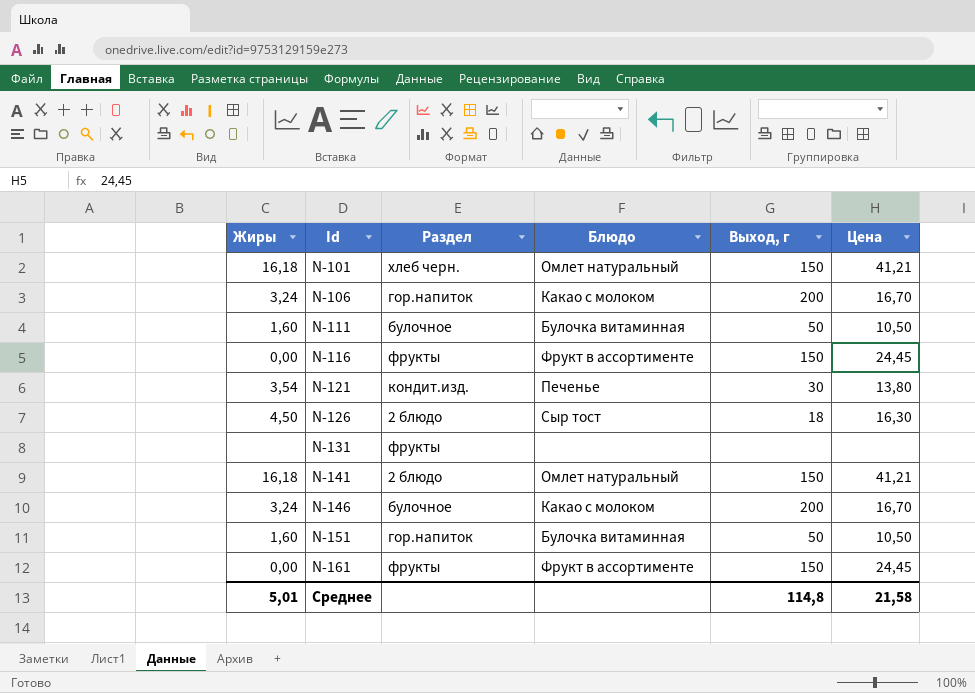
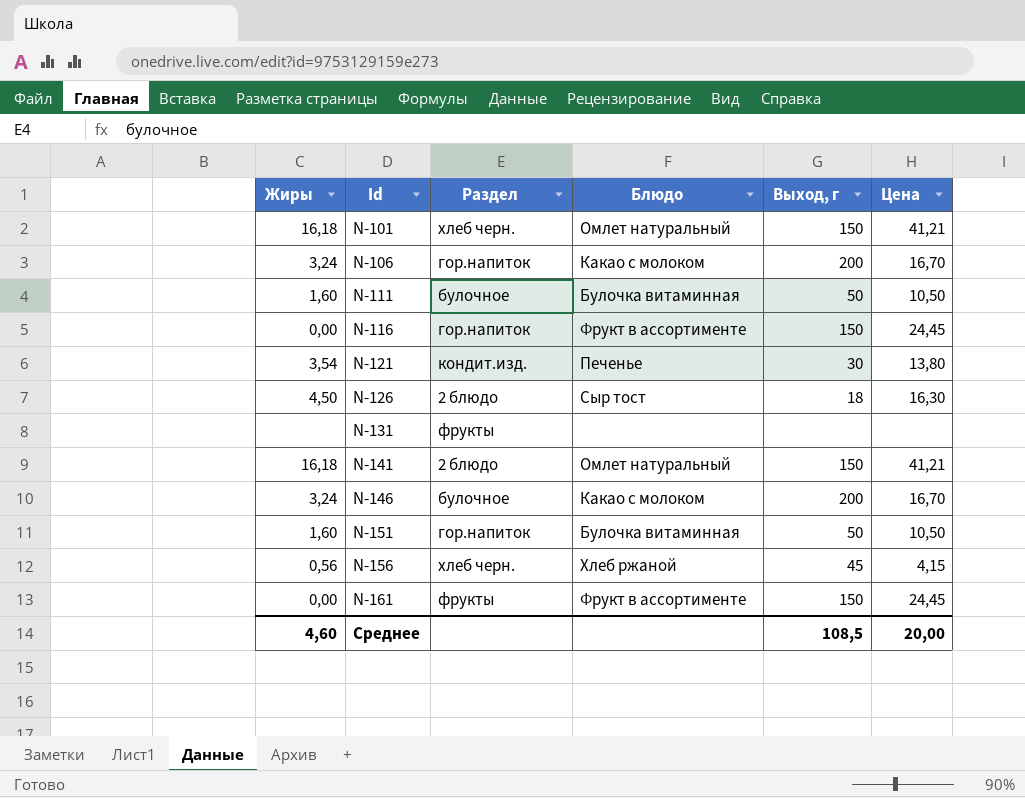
N-116 | Раздел: фрукты -> гор.напиток
row N-156: none -> 0,56 | хлеб черн. | Хлеб ржаной | 45 | 4,15
Среднее | Жиры: 5,01 -> 4,60
Среднее | Выход, г: 114,8 -> 108,5
Среднее | Цена: 21,58 -> 20,00

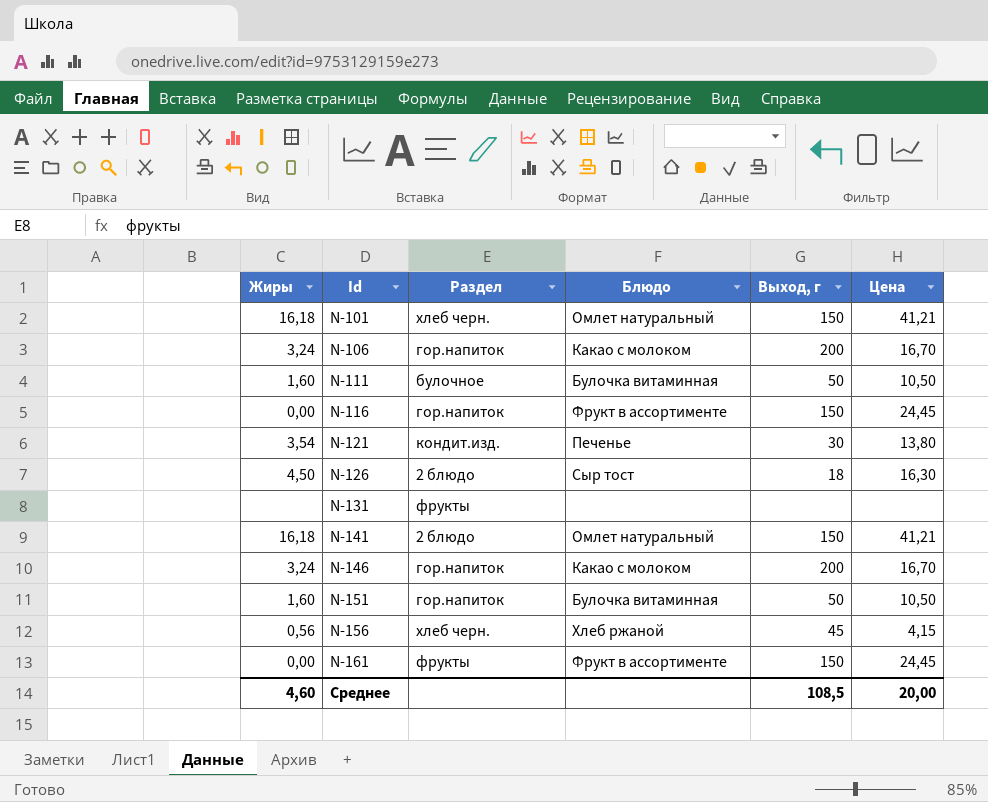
N-146 | Раздел: булочное -> гор.напиток

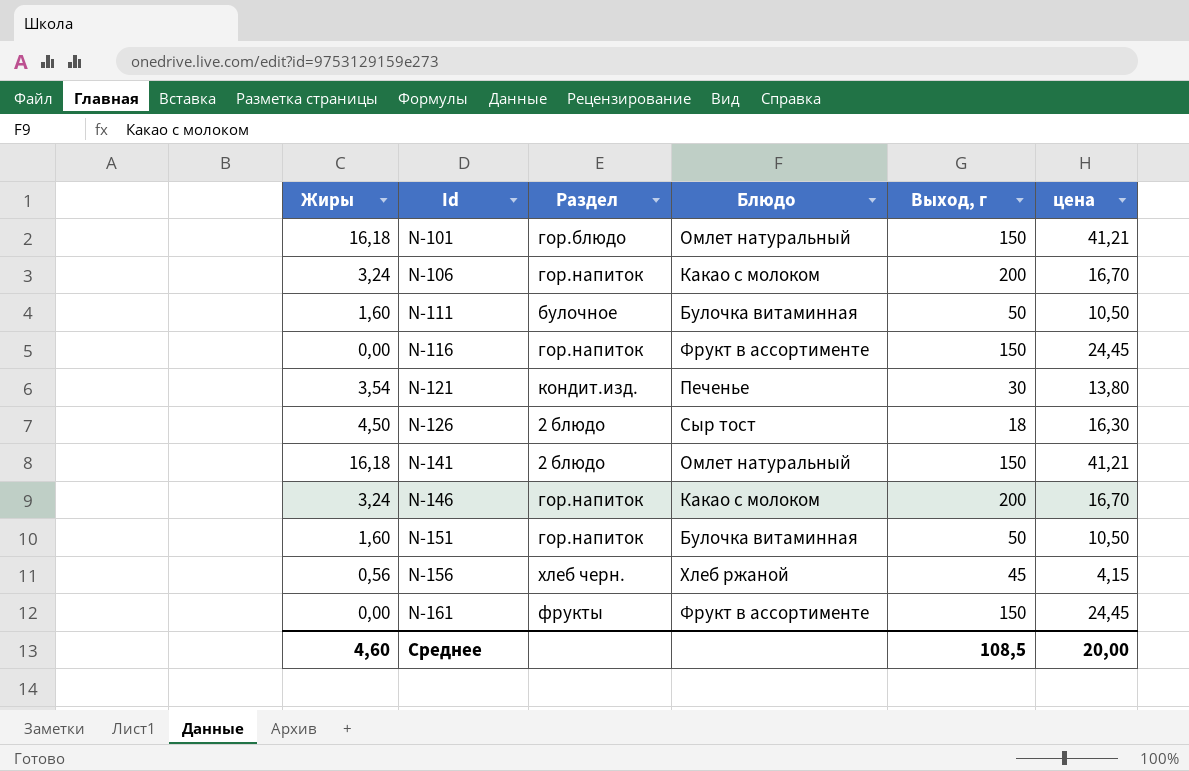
column name: Цена -> цена
row N-131: none | фрукты | none | none | none -> none
N-101 | Раздел: хлеб черн. -> гор.блюдо

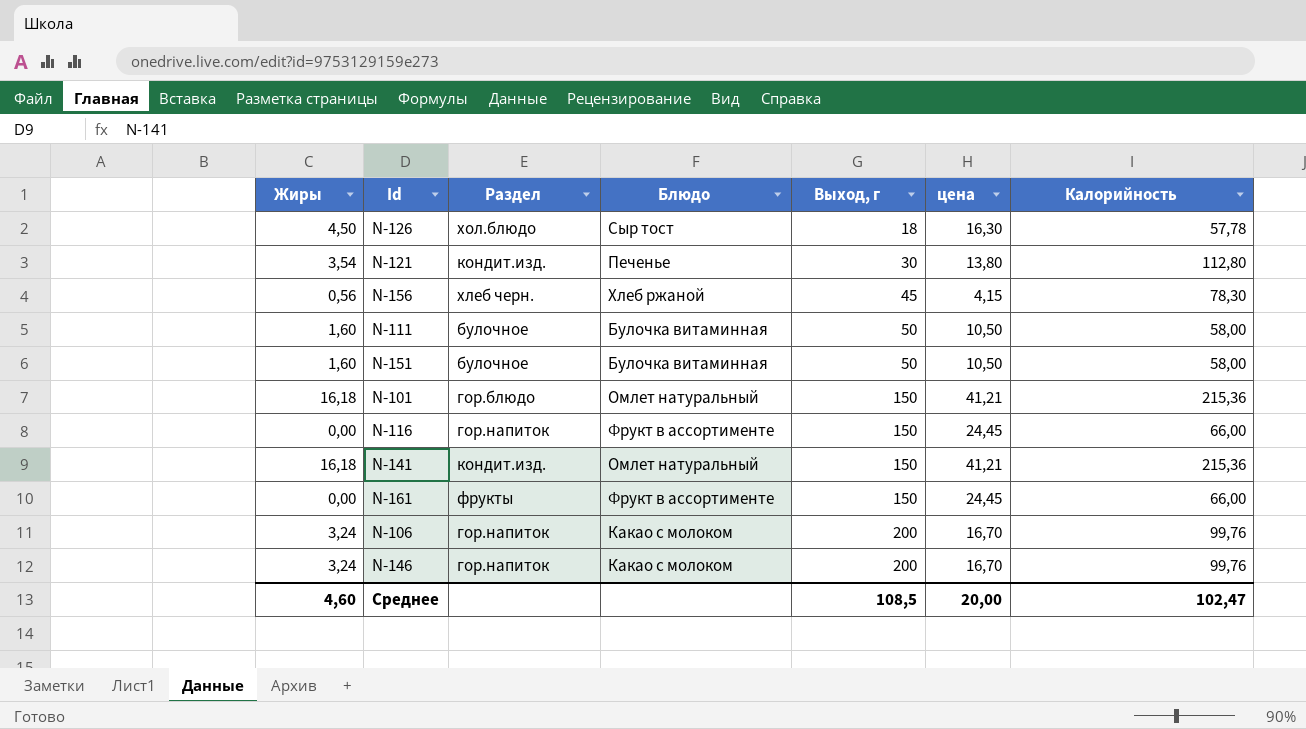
row order: Id ascending -> Выход, г ascending
column Калорийность | position: none -> 7
N-126 | Раздел: 2 блюдо -> хол.блюдо
N-151 | Раздел: гор.напиток -> булочное
N-141 | Раздел: 2 блюдо -> кондит.изд.

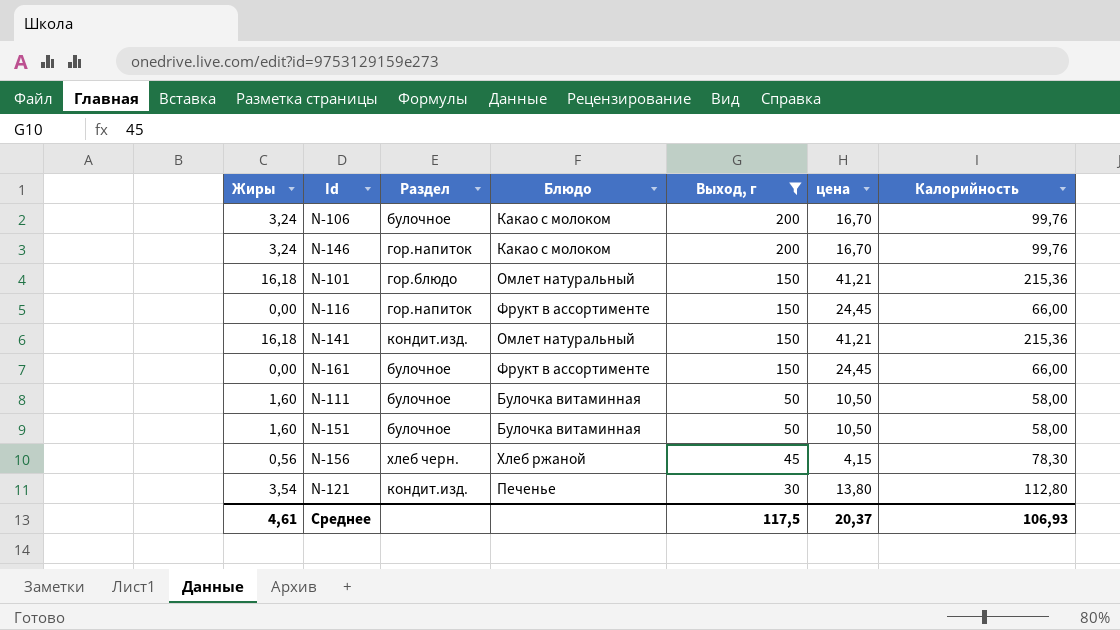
filter: none -> Выход, г != 18
row order: Выход, г ascending -> Выход, г descending
N-106 | Раздел: гор.напиток -> булочное
N-161 | Раздел: фрукты -> булочное
Среднее | Жиры: 4,60 -> 4,61
Среднее | Выход, г: 108,5 -> 117,5
Среднее | цена: 20,00 -> 20,37
Среднее | Калорийность: 102,47 -> 106,93

